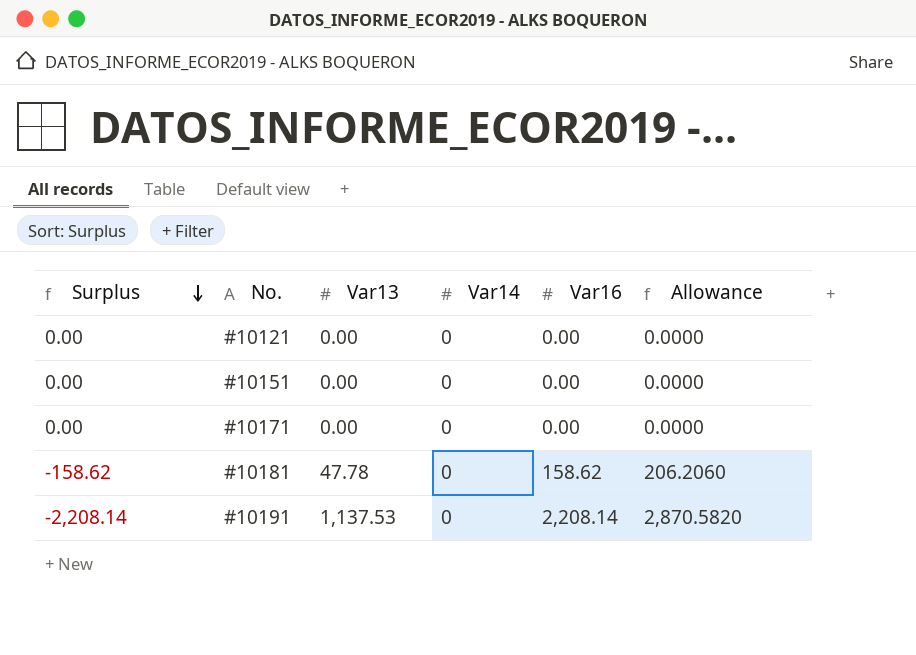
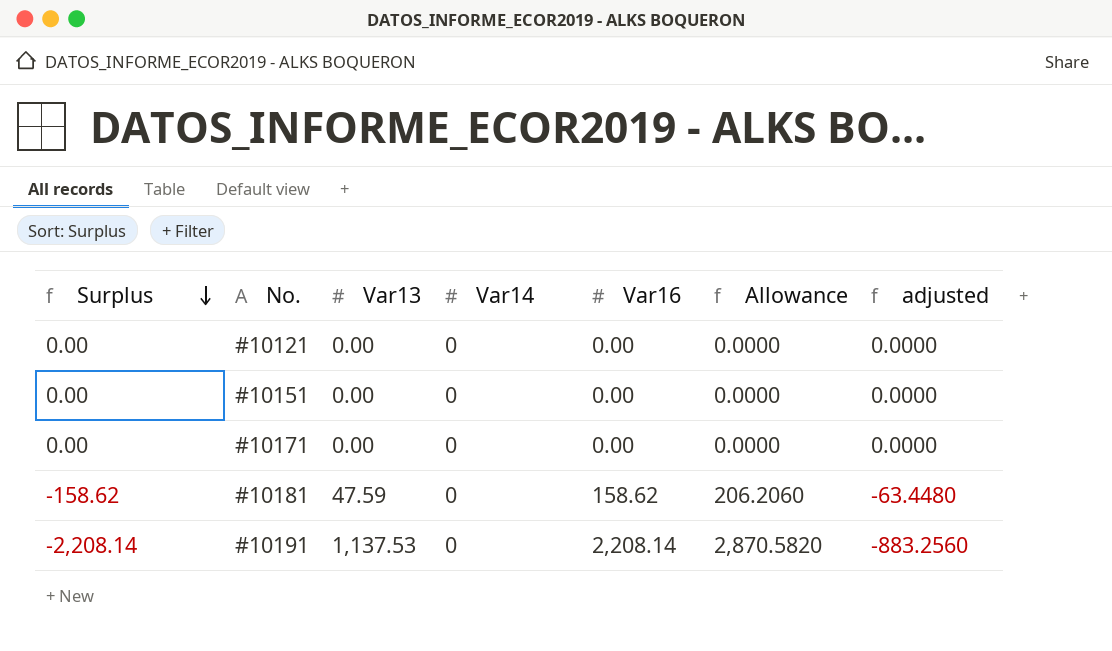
column adjusted | formula: none -> [Surplus] * 0.4
#10181 | Var13: 47.78 -> 47.59

